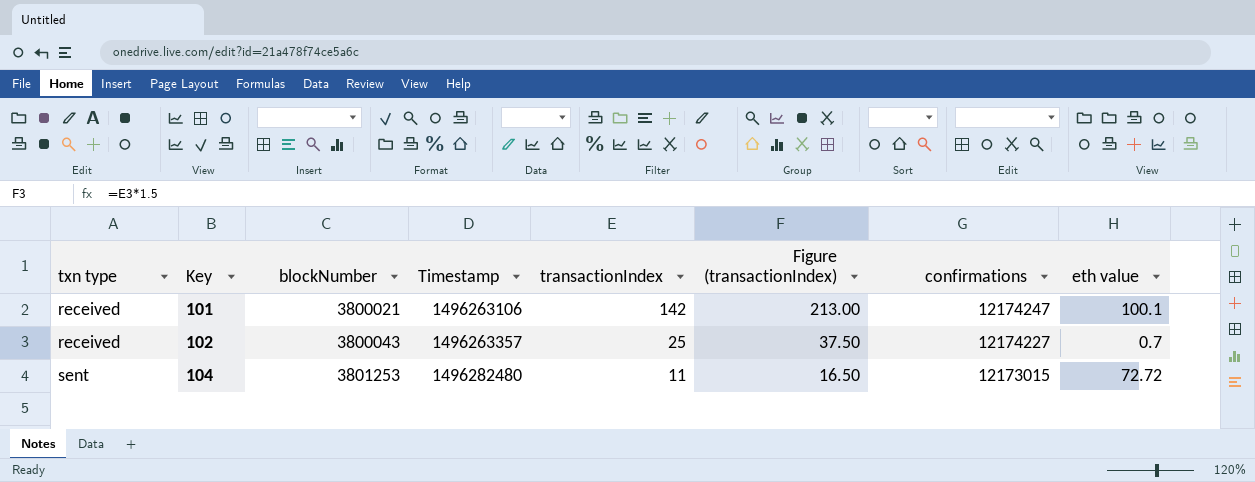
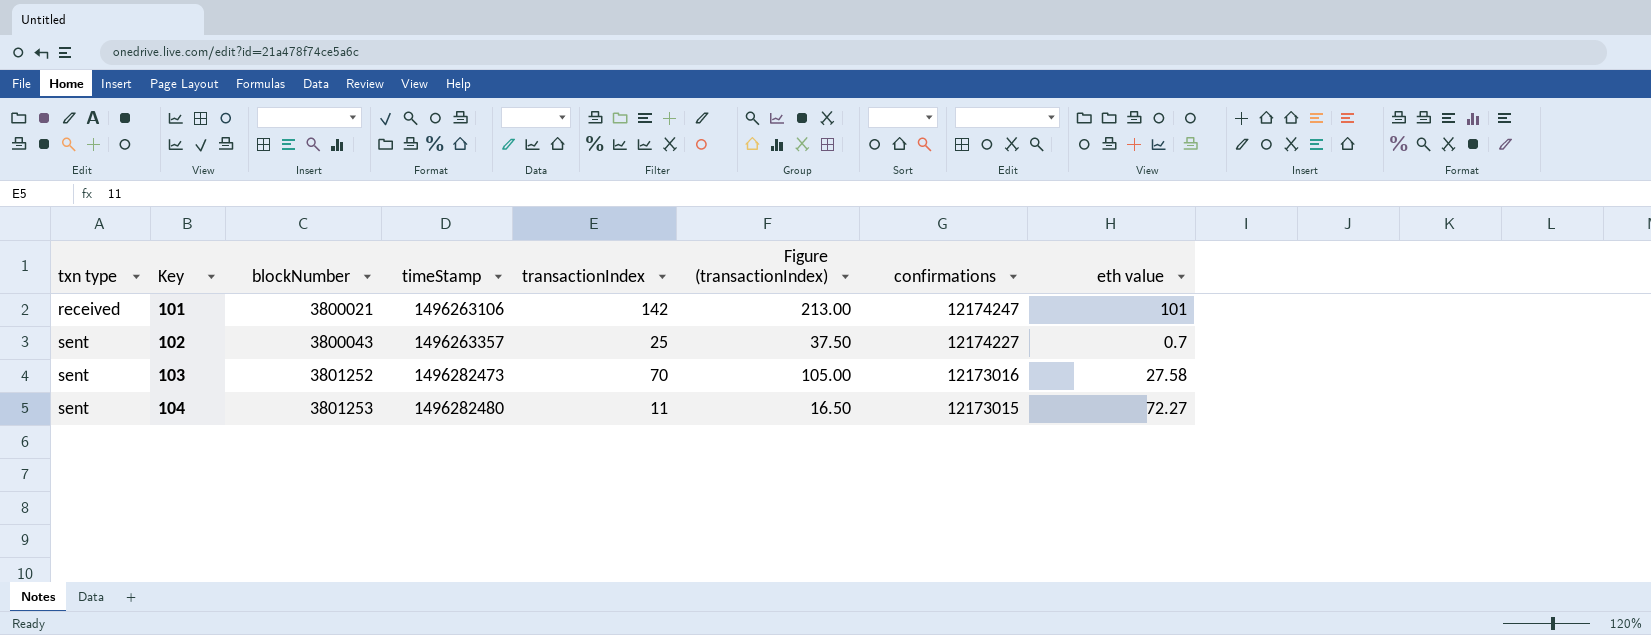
column name: Timestamp -> timeStamp
101 | eth value: 100.1 -> 101
102 | txn type: received -> sent
row 103: none -> sent | 3801252 | 1496282473 | 70 | 105.00 | 12173016 | 27.58
104 | eth value: 72.72 -> 72.27

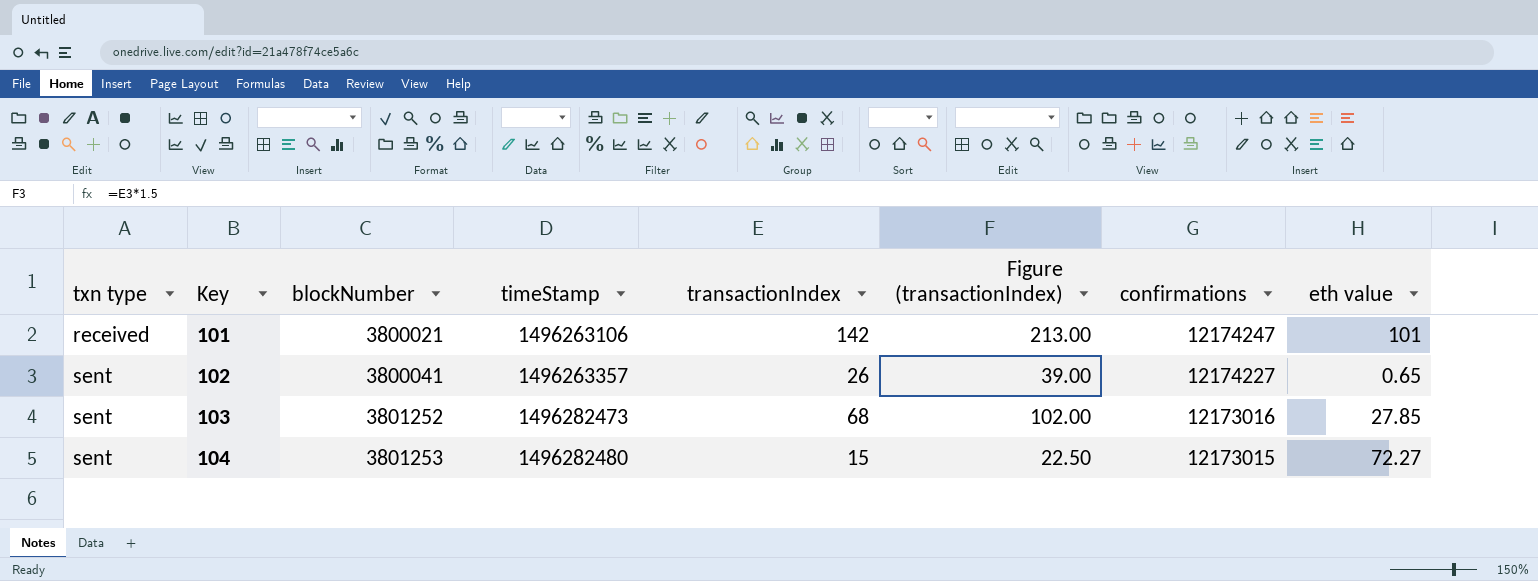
102 | blockNumber: 3800043 -> 3800041
102 | transactionIndex: 25 -> 26
102 | Figure (transactionIndex): 37.50 -> 39.00
102 | eth value: 0.7 -> 0.65
103 | transactionIndex: 70 -> 68
103 | Figure (transactionIndex): 105.00 -> 102.00
103 | eth value: 27.58 -> 27.85
104 | transactionIndex: 11 -> 15
104 | Figure (transactionIndex): 16.50 -> 22.50

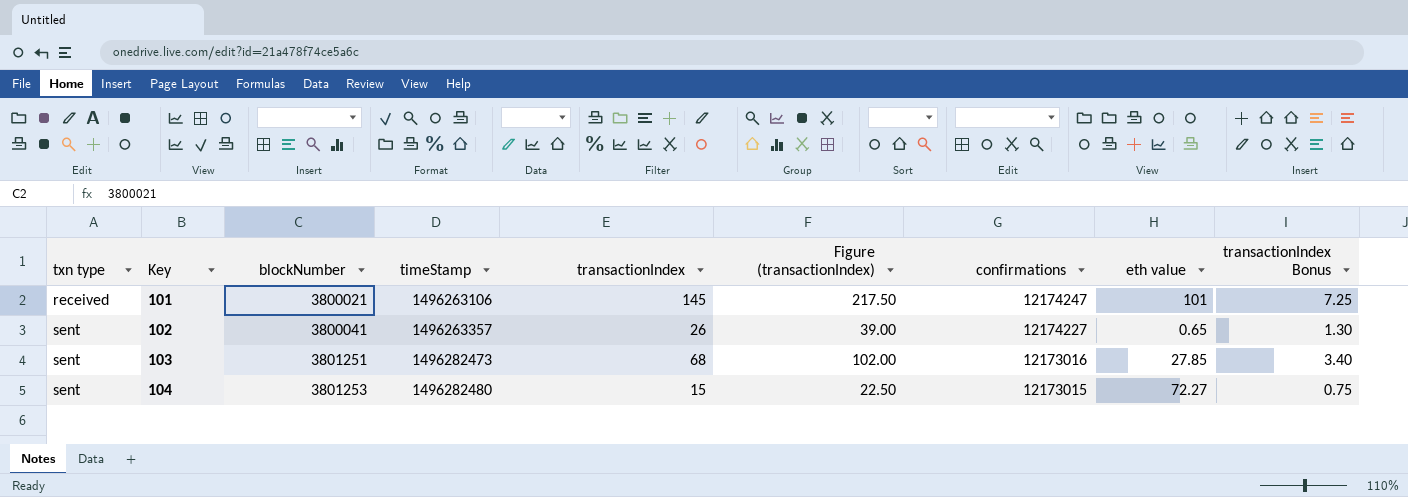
column transactionIndex Bonus | formula: none -> [transactionIndex] * 0.05
101 | transactionIndex: 142 -> 145
101 | Figure (transactionIndex): 213.00 -> 217.50
103 | blockNumber: 3801252 -> 3801251

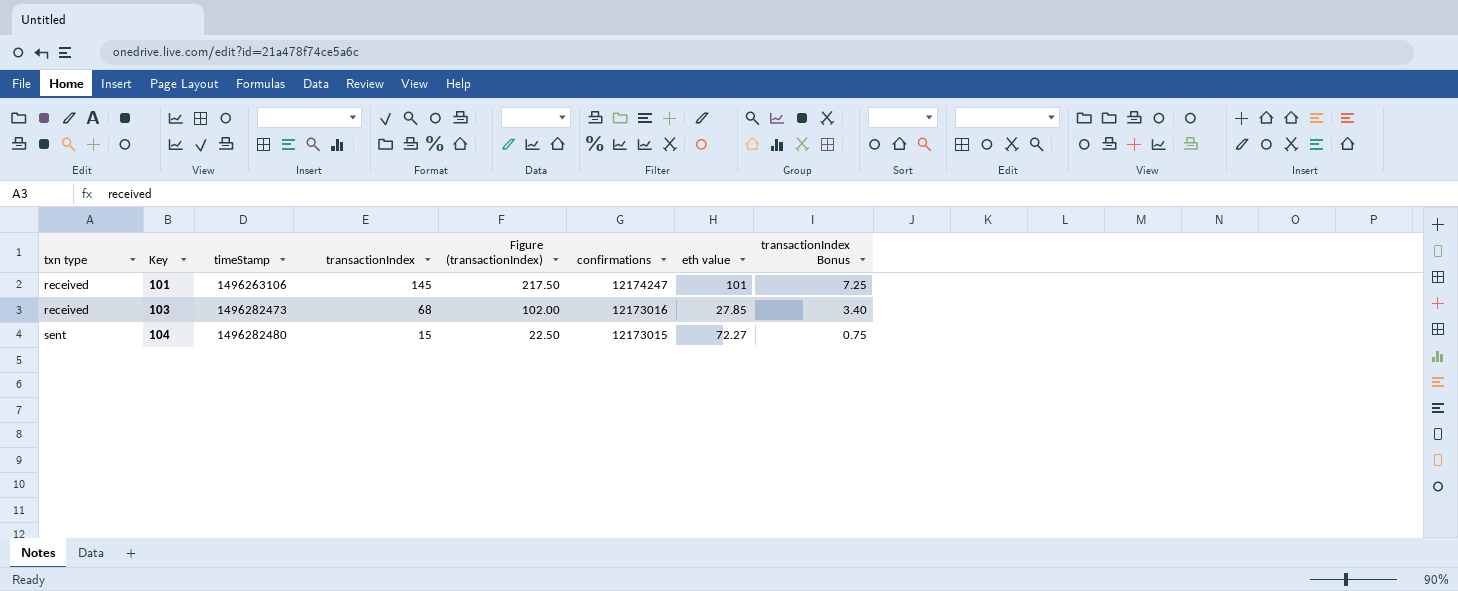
column blockNumber | position: 3 -> none
row 102: sent | 3800041 | 1496263357 | 26 | 39.00 | 12174227 | 0.65 | 1.30 -> none
103 | txn type: sent -> received

